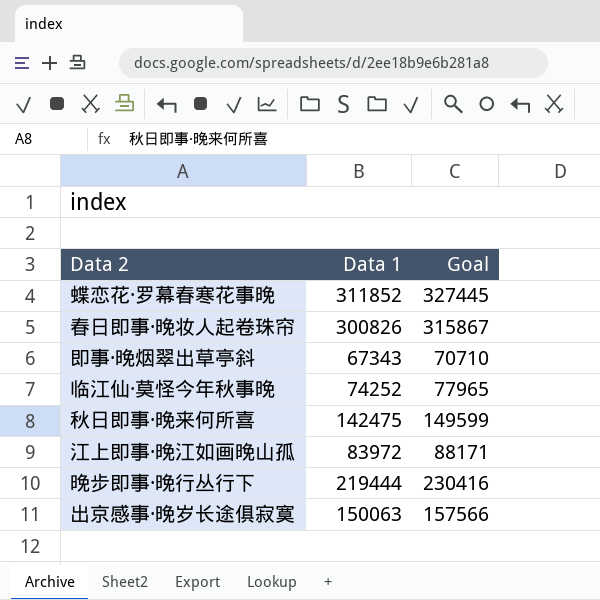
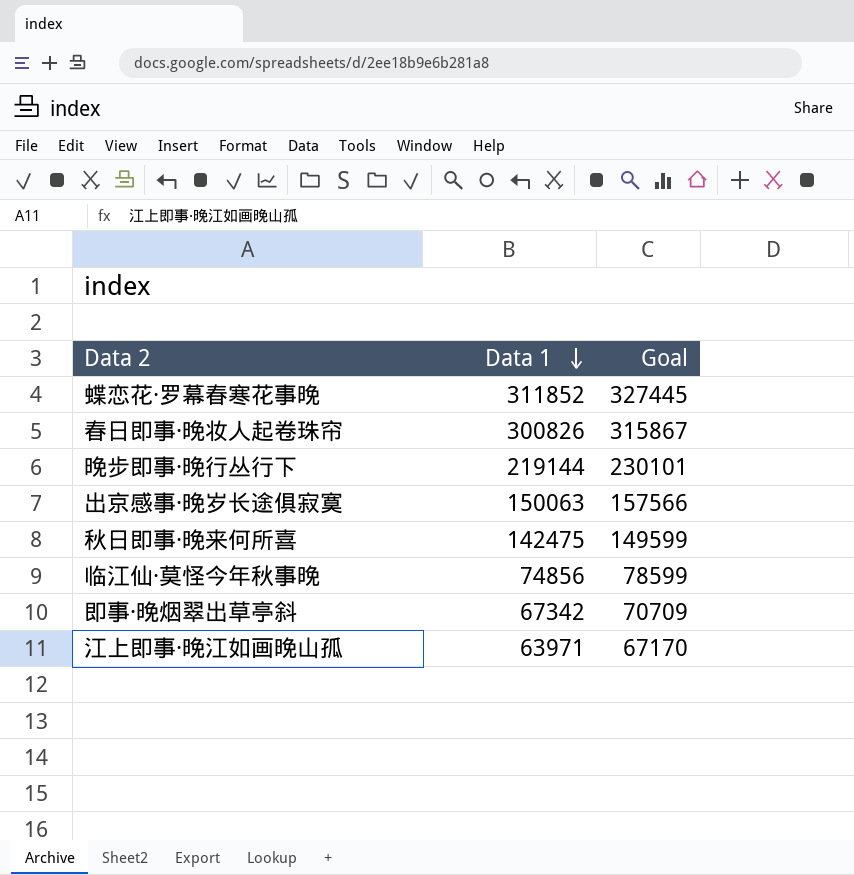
row order: none -> Data 1 descending
晚步即事·晚行丛行下 | Data 1: 219444 -> 219144
晚步即事·晚行丛行下 | Goal: 230416 -> 230101
临江仙·莫怪今年秋事晚 | Data 1: 74252 -> 74856
临江仙·莫怪今年秋事晚 | Goal: 77965 -> 78599
即事·晚烟翠出草亭斜 | Data 1: 67343 -> 67342
即事·晚烟翠出草亭斜 | Goal: 70710 -> 70709
江上即事·晚江如画晚山孤 | Data 1: 83972 -> 63971
江上即事·晚江如画晚山孤 | Goal: 88171 -> 67170

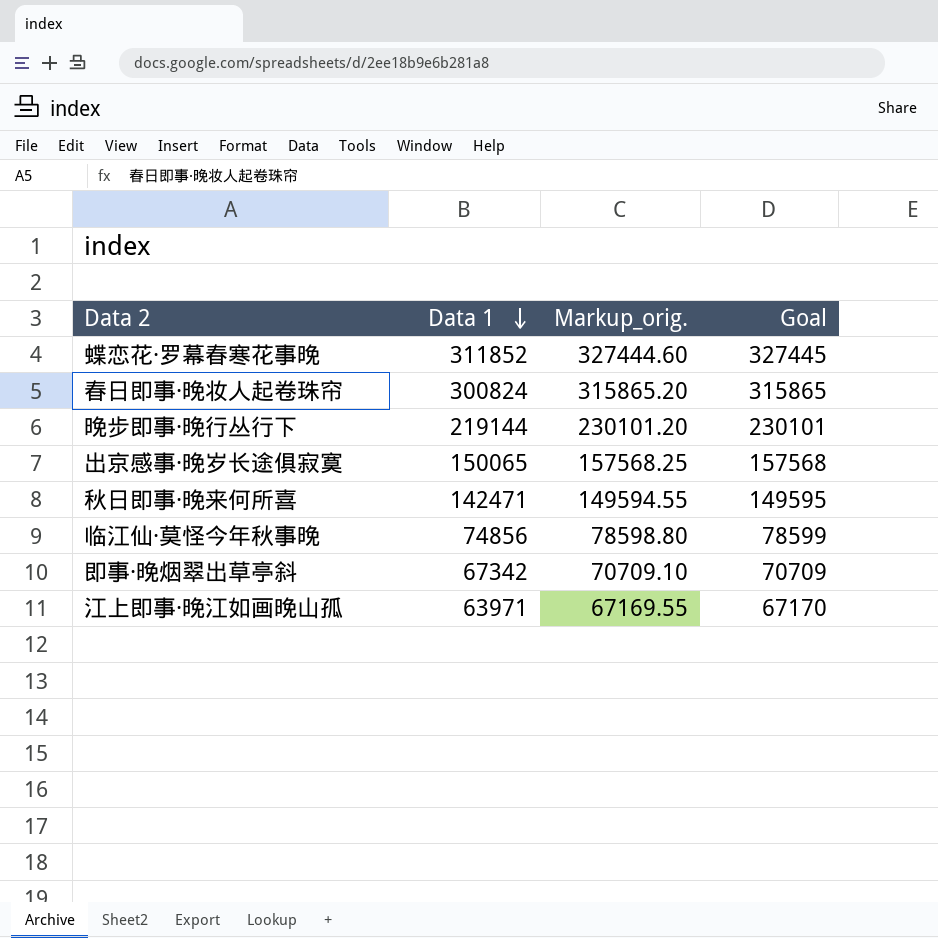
column Markup_orig. | formula: none -> [Data 1] * 1.05
春日即事·晚妆人起卷珠帘 | Data 1: 300826 -> 300824
春日即事·晚妆人起卷珠帘 | Goal: 315867 -> 315865
出京感事·晚岁长途俱寂寞 | Data 1: 150063 -> 150065
出京感事·晚岁长途俱寂寞 | Goal: 157566 -> 157568
秋日即事·晚来何所喜 | Data 1: 142475 -> 142471
秋日即事·晚来何所喜 | Goal: 149599 -> 149595

